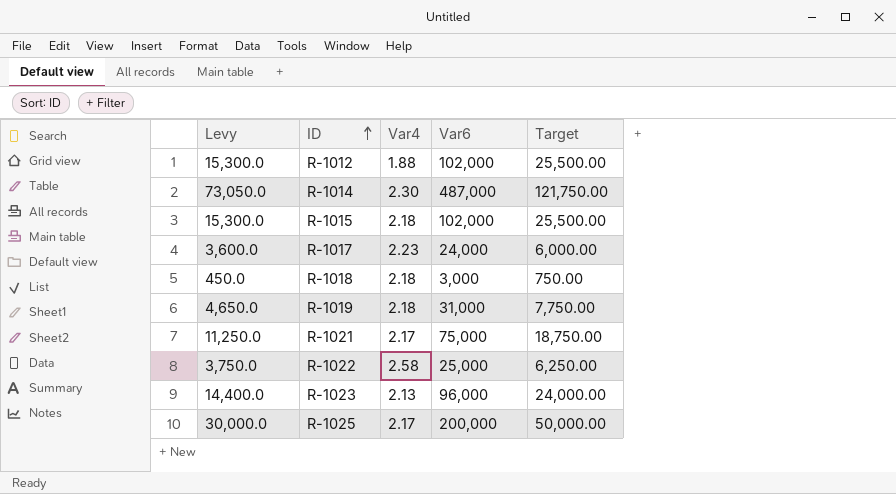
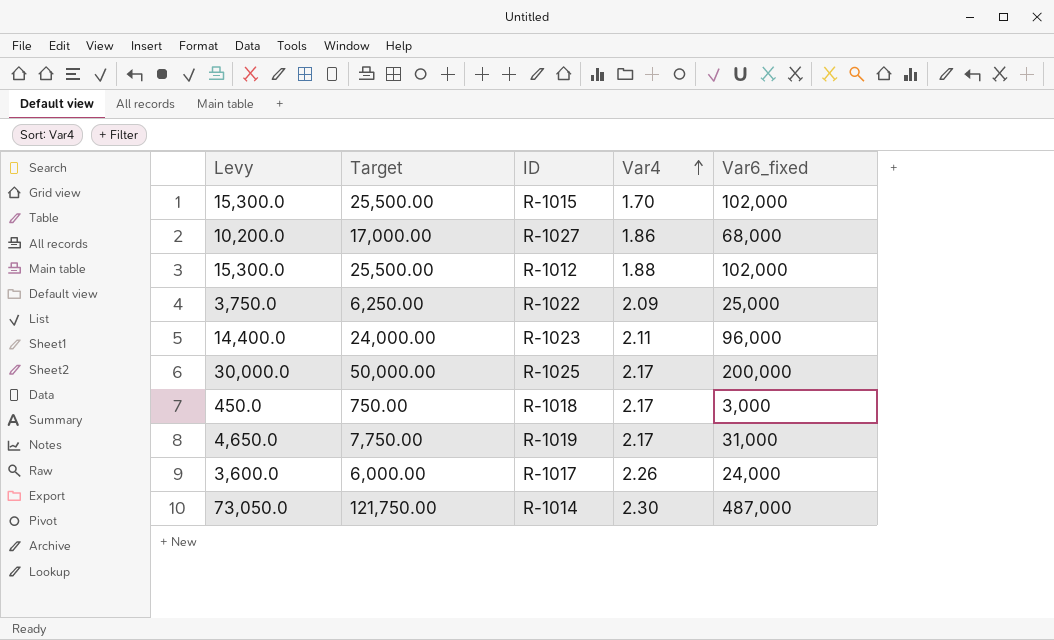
row order: ID ascending -> Var4 ascending
column Target | position: 5 -> 2
column name: Var6 -> Var6_fixed
row R-1021: 11,250.0 | 2.17 | 75,000 | 18,750.00 -> none
R-1015 | Var4: 2.18 -> 1.70
row R-1027: none -> 10,200.0 | 17,000.00 | 1.86 | 68,000
R-1022 | Var4: 2.58 -> 2.09
R-1023 | Var4: 2.13 -> 2.11
R-1018 | Var4: 2.18 -> 2.17
R-1019 | Var4: 2.18 -> 2.17
R-1017 | Var4: 2.23 -> 2.26

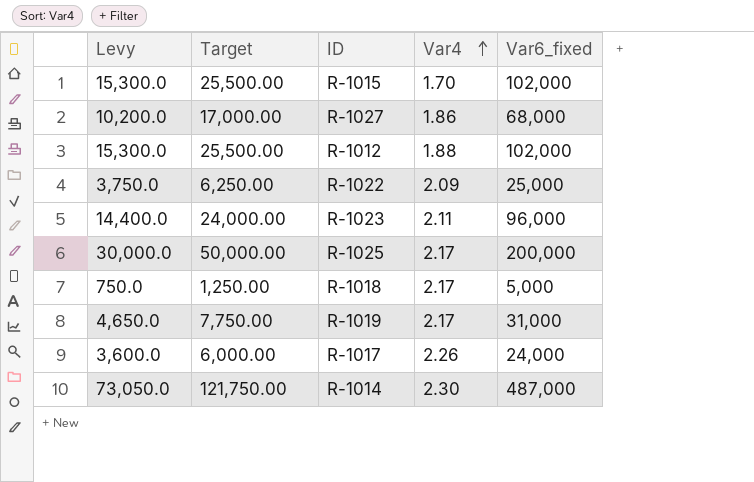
R-1018 | Levy: 450.0 -> 750.0
R-1018 | Target: 750.00 -> 1,250.00
R-1018 | Var6_fixed: 3,000 -> 5,000

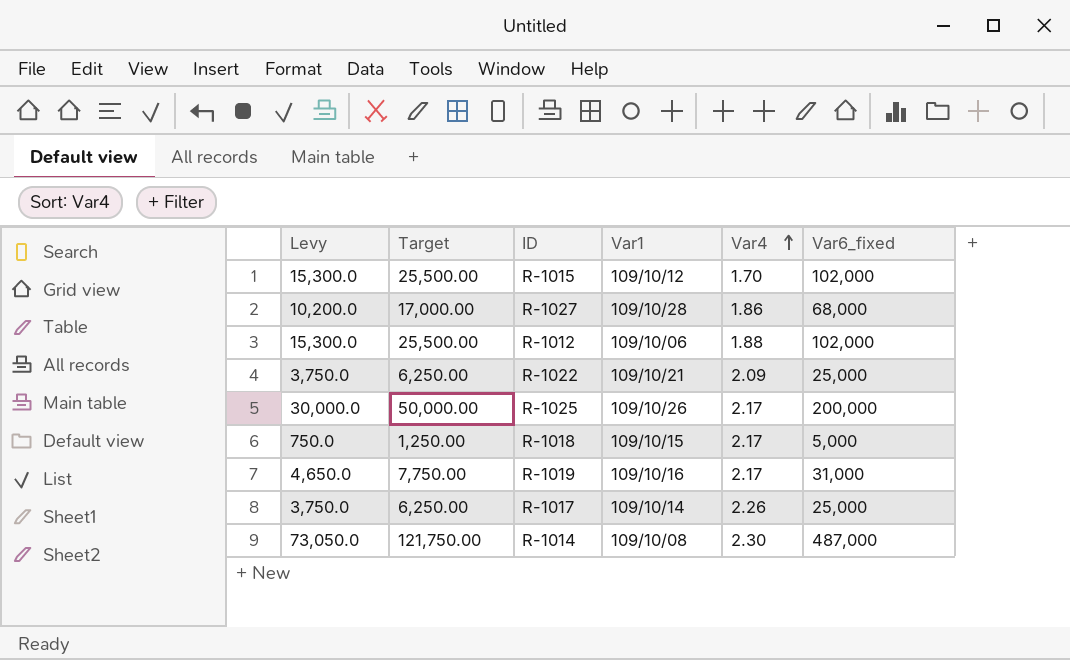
column Var1 | position: none -> 4
row R-1023: 14,400.0 | 24,000.00 | 2.11 | 96,000 -> none
R-1017 | Levy: 3,600.0 -> 3,750.0
R-1017 | Target: 6,000.00 -> 6,250.00
R-1017 | Var6_fixed: 24,000 -> 25,000

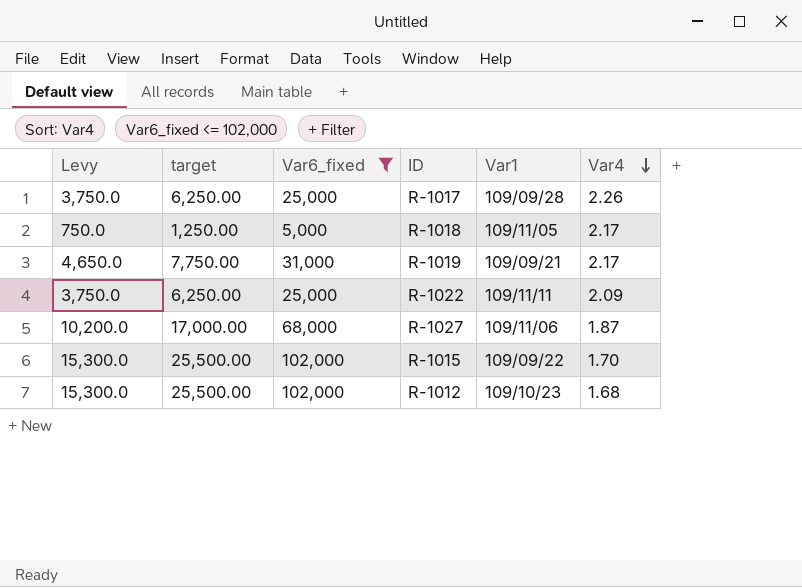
filter: none -> Var6_fixed <= 102,000
row order: Var4 ascending -> Var4 descending
column name: Target -> target
column Var6_fixed | position: 6 -> 3
R-1017 | Var1: 109/10/14 -> 109/09/28
R-1018 | Var1: 109/10/15 -> 109/11/05
R-1019 | Var1: 109/10/16 -> 109/09/21
R-1022 | Var1: 109/10/21 -> 109/11/11
R-1027 | Var1: 109/10/28 -> 109/11/06
R-1027 | Var4: 1.86 -> 1.87
R-1015 | Var1: 109/10/12 -> 109/09/22
R-1012 | Var1: 109/10/06 -> 109/10/23
R-1012 | Var4: 1.88 -> 1.68

